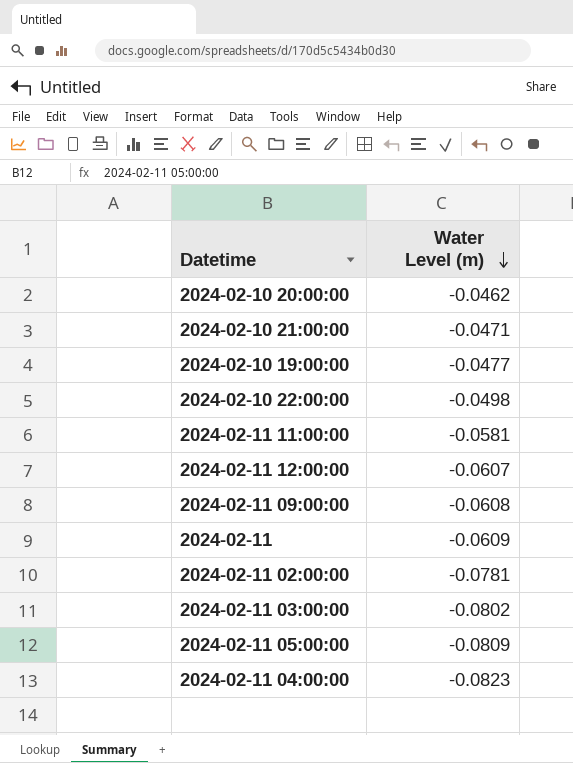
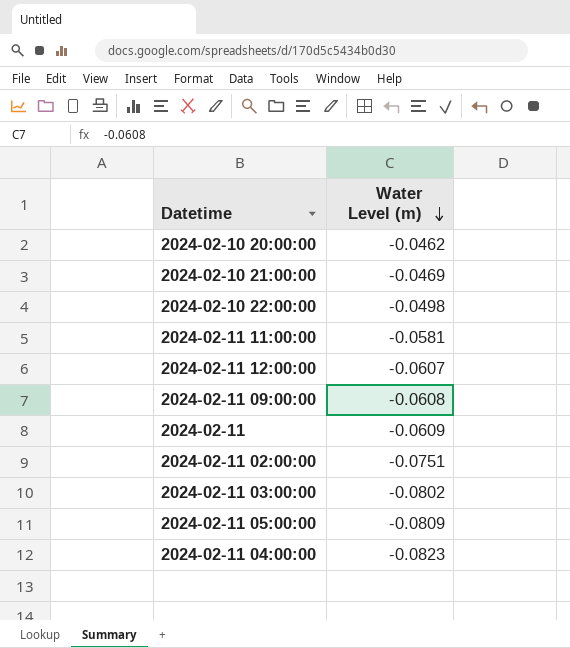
row 2024-02-10 19:00:00: -0.0477 -> none
2024-02-10 21:00:00 | Water Level (m): -0.0471 -> -0.0469
2024-02-11 02:00:00 | Water Level (m): -0.0781 -> -0.0751

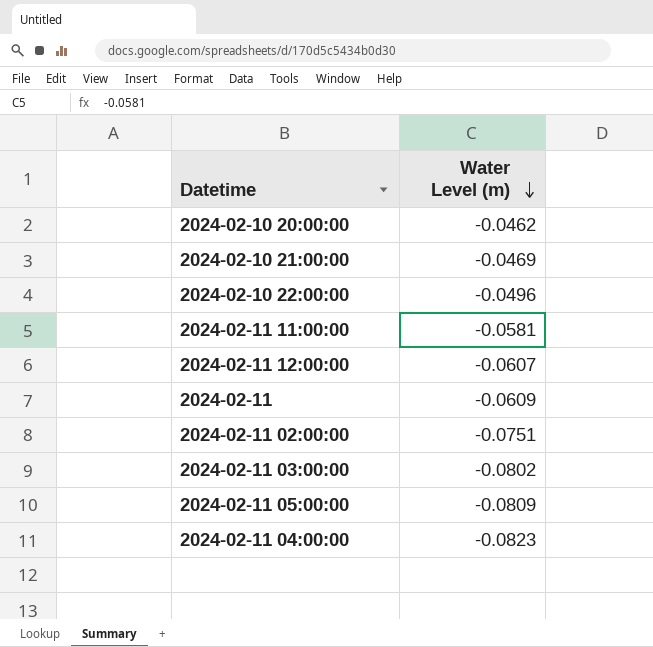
row 2024-02-11 09:00:00: -0.0608 -> none
2024-02-10 22:00:00 | Water Level (m): -0.0498 -> -0.0496

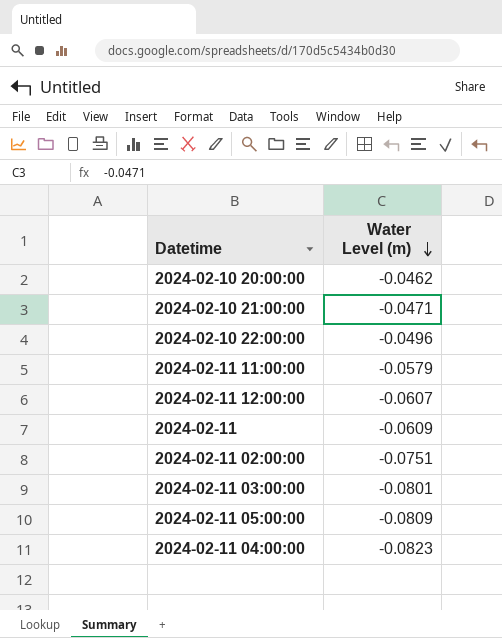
2024-02-10 21:00:00 | Water Level (m): -0.0469 -> -0.0471
2024-02-11 11:00:00 | Water Level (m): -0.0581 -> -0.0579
2024-02-11 03:00:00 | Water Level (m): -0.0802 -> -0.0801

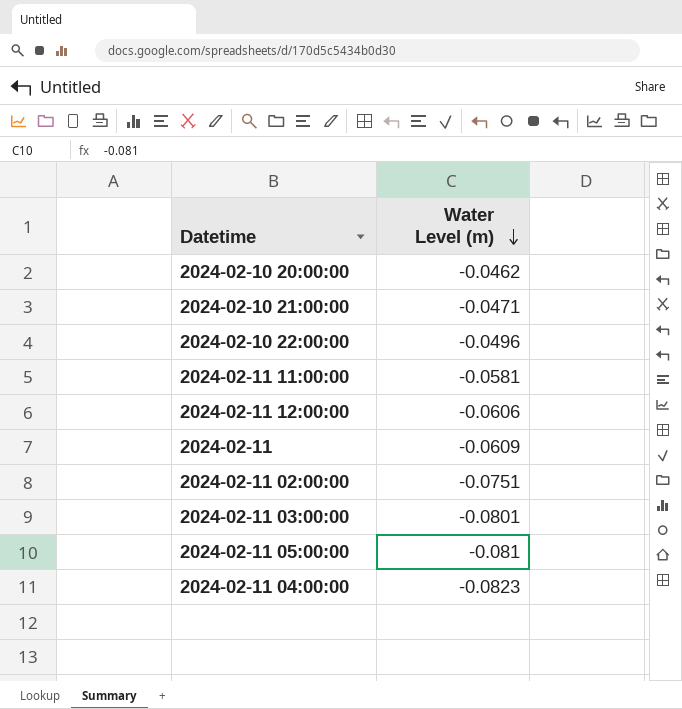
2024-02-11 11:00:00 | Water Level (m): -0.0579 -> -0.0581
2024-02-11 12:00:00 | Water Level (m): -0.0607 -> -0.0606
2024-02-11 05:00:00 | Water Level (m): -0.0809 -> -0.081

